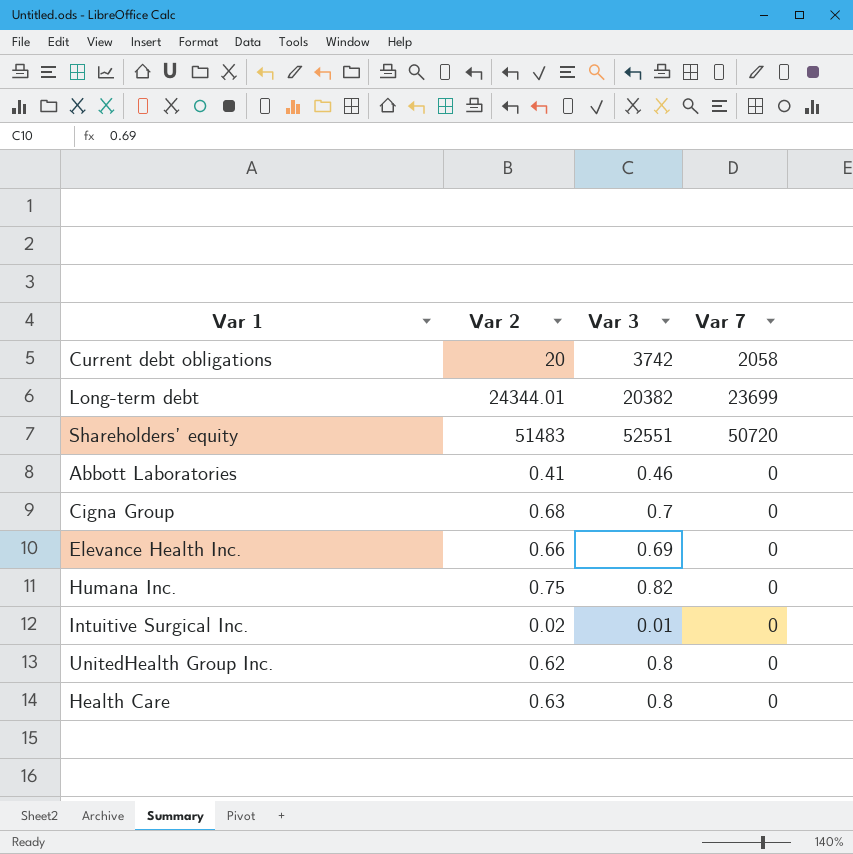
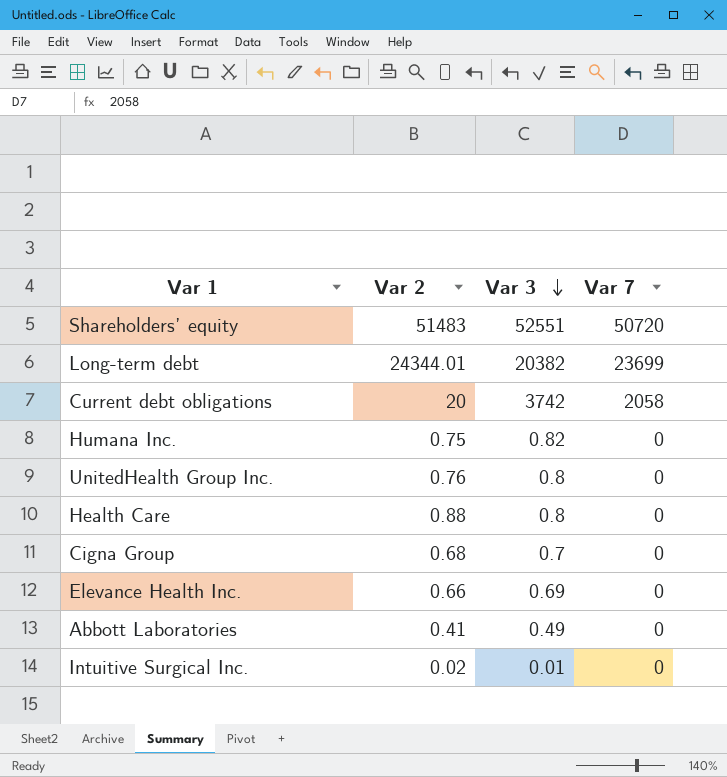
row order: none -> Var 3 descending
UnitedHealth Group Inc. | Var 2: 0.62 -> 0.76
Health Care | Var 2: 0.63 -> 0.88
Abbott Laboratories | Var 3: 0.46 -> 0.49

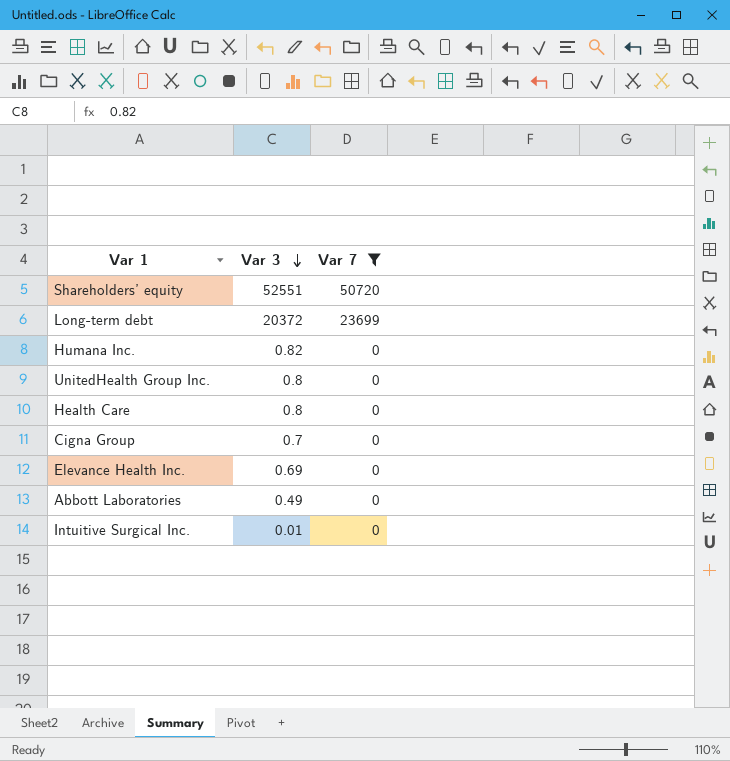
filter: none -> Var 7 != 2058
column Var 2 | position: 2 -> none
Long-term debt | Var 3: 20382 -> 20372

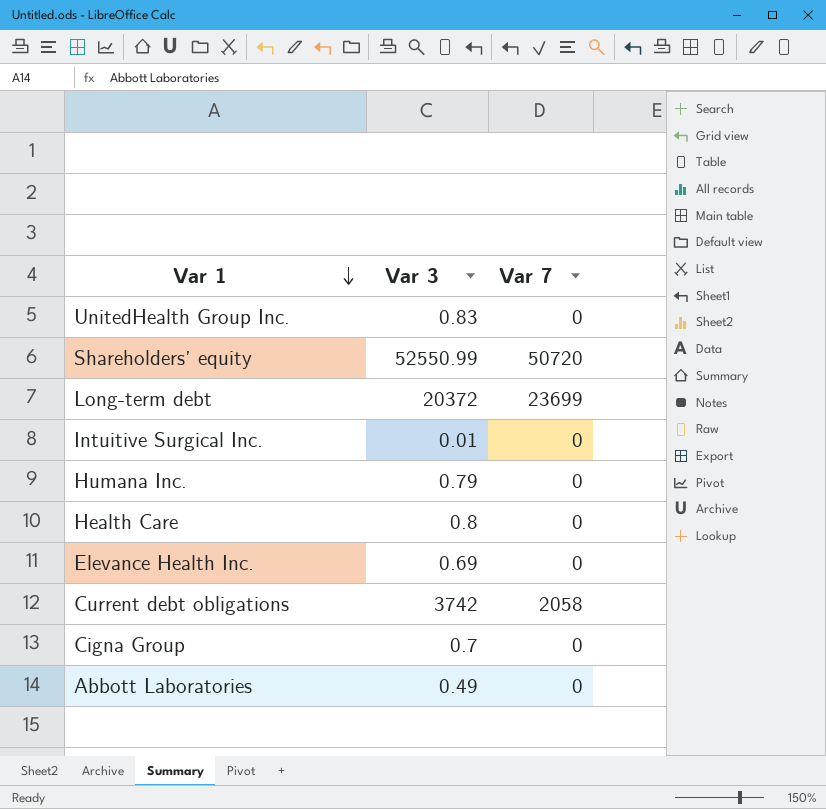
filter: Var 7 != 2058 -> none
row order: Var 3 descending -> Var 1 descending
UnitedHealth Group Inc. | Var 3: 0.8 -> 0.83
Shareholders’ equity | Var 3: 52551 -> 52550.99
Humana Inc. | Var 3: 0.82 -> 0.79

